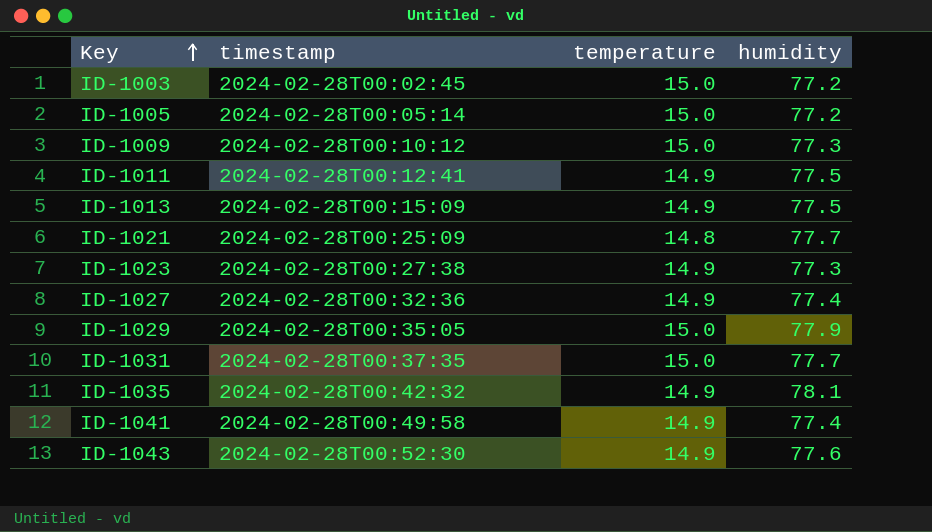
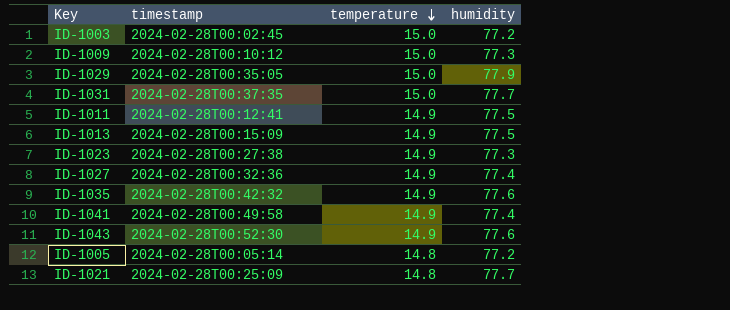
row order: Key ascending -> temperature descending
ID-1035 | humidity: 78.1 -> 77.6
ID-1005 | temperature: 15.0 -> 14.8

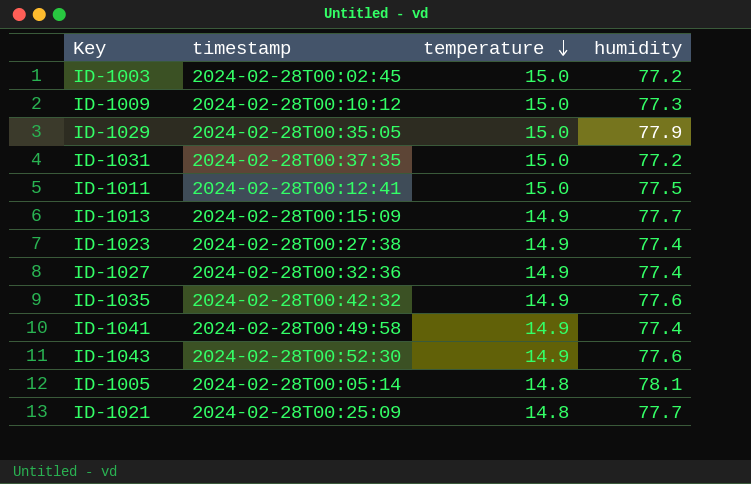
ID-1031 | humidity: 77.7 -> 77.2
ID-1011 | temperature: 14.9 -> 15.0
ID-1013 | humidity: 77.5 -> 77.7
ID-1023 | humidity: 77.3 -> 77.4
ID-1005 | humidity: 77.2 -> 78.1

